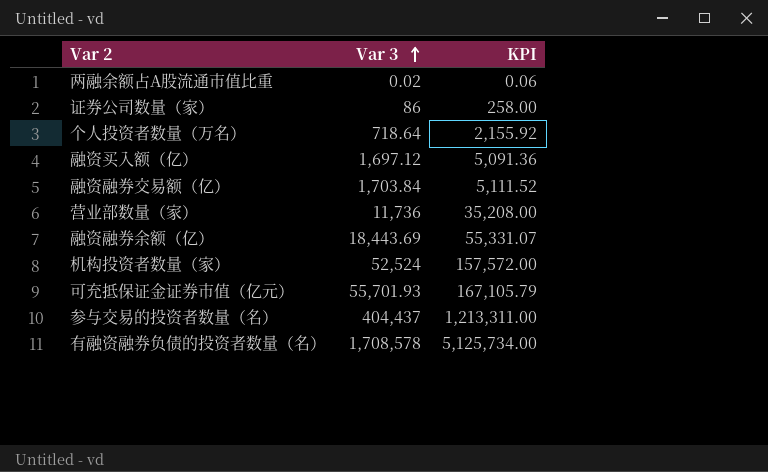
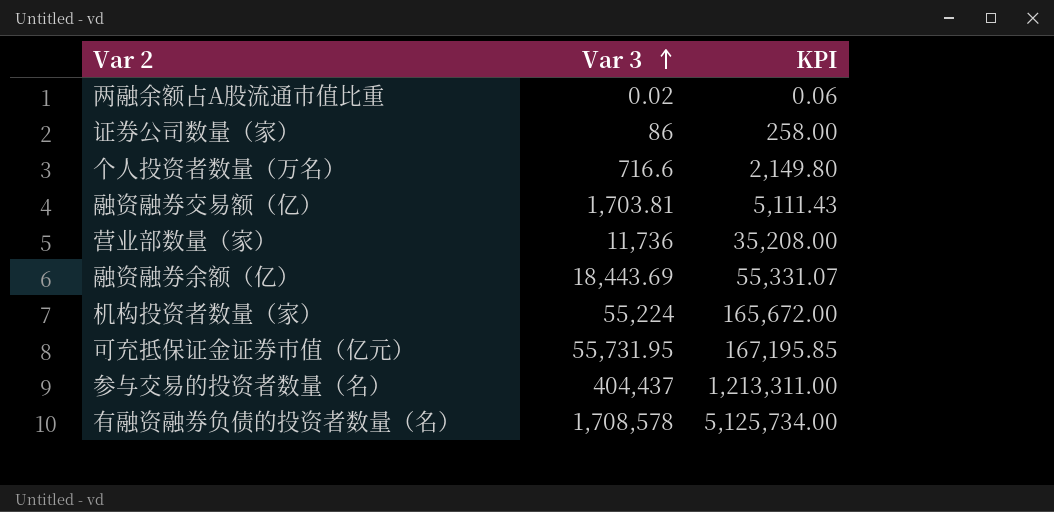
row 融资买入额（亿）: 1,697.12 | 5,091.36 -> none
个人投资者数量（万名） | Var 3: 718.64 -> 716.6
个人投资者数量（万名） | KPI: 2,155.92 -> 2,149.80
融资融券交易额（亿） | Var 3: 1,703.84 -> 1,703.81
融资融券交易额（亿） | KPI: 5,111.52 -> 5,111.43
机构投资者数量（家） | Var 3: 52,524 -> 55,224
机构投资者数量（家） | KPI: 157,572.00 -> 165,672.00
可充抵保证金证券市值（亿元） | Var 3: 55,701.93 -> 55,731.95
可充抵保证金证券市值（亿元） | KPI: 167,105.79 -> 167,195.85

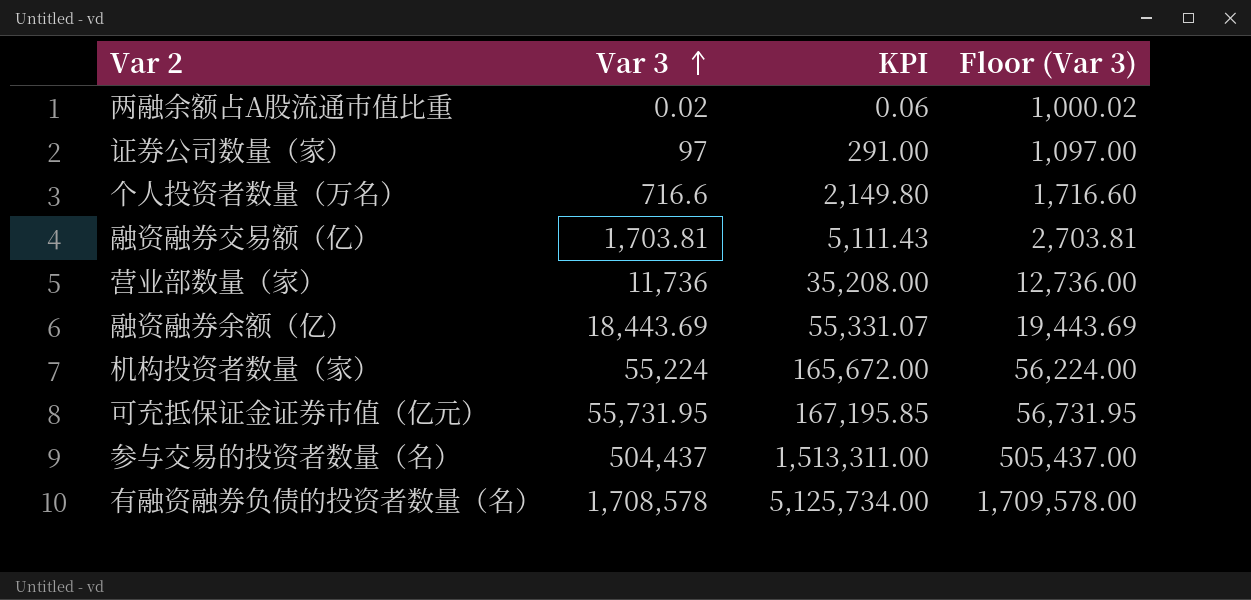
column Floor (Var 3) | formula: none -> [Var 3] + 1000
证券公司数量（家） | Var 3: 86 -> 97
证券公司数量（家） | KPI: 258.00 -> 291.00
参与交易的投资者数量（名） | Var 3: 404,437 -> 504,437
参与交易的投资者数量（名） | KPI: 1,213,311.00 -> 1,513,311.00

